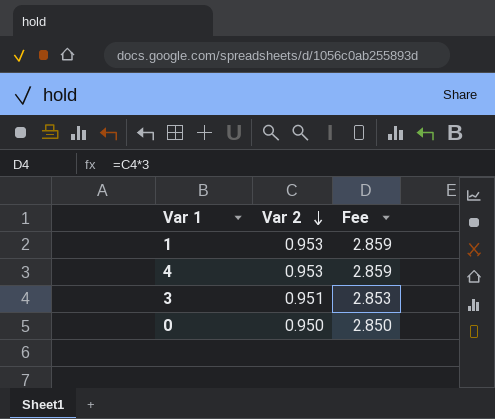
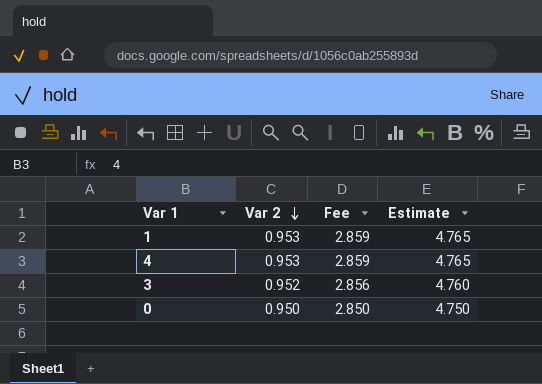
column Estimate | formula: none -> [Var 2] * 5
3 | Var 2: 0.951 -> 0.952
3 | Fee: 2.853 -> 2.856

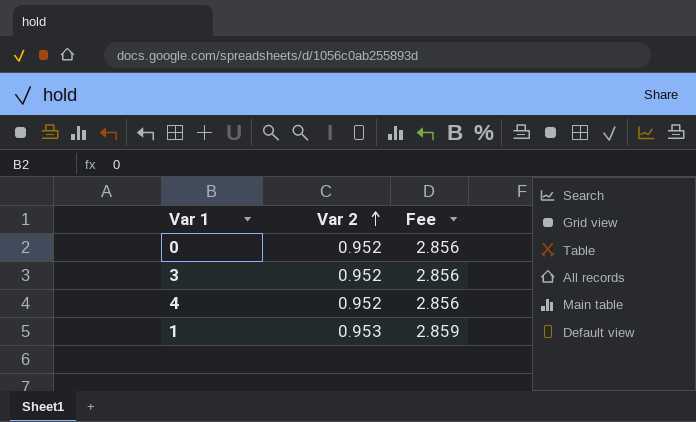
row order: Var 2 descending -> Var 2 ascending
column Estimate | formula: [Var 2] * 5 -> none
0 | Var 2: 0.950 -> 0.952
0 | Fee: 2.850 -> 2.856
4 | Var 2: 0.953 -> 0.952
4 | Fee: 2.859 -> 2.856

